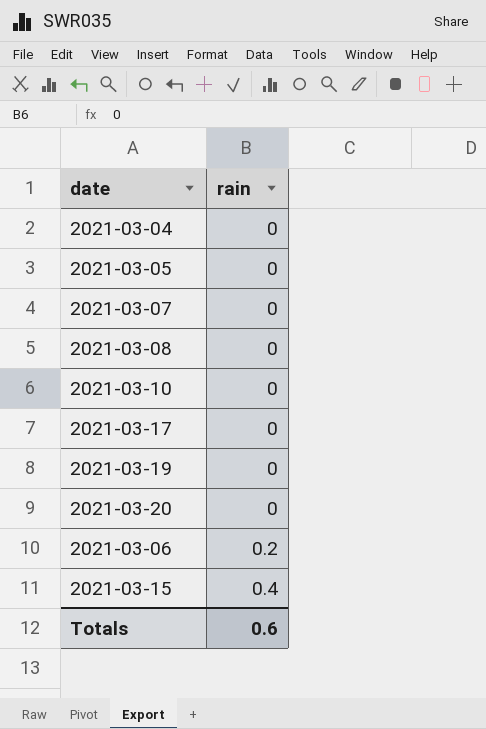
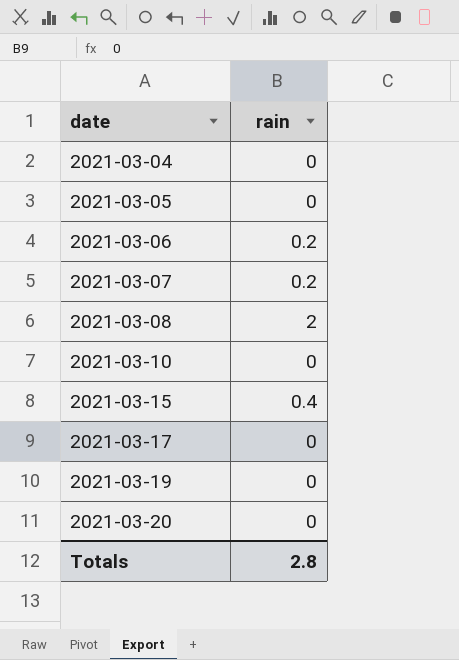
row order: rain ascending -> date ascending
2021-03-07 | rain: 0 -> 0.2
2021-03-08 | rain: 0 -> 2
Totals | rain: 0.6 -> 2.8

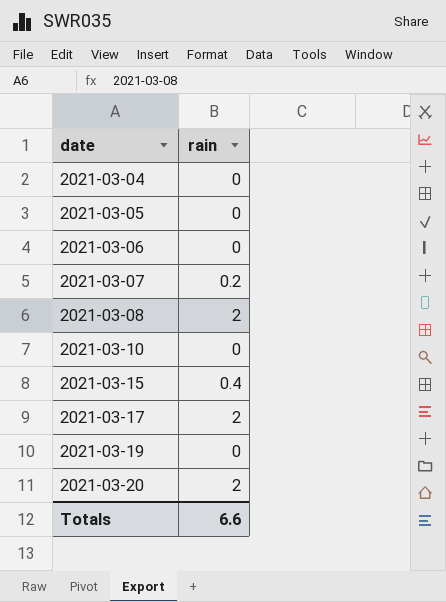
2021-03-06 | rain: 0.2 -> 0
2021-03-17 | rain: 0 -> 2
2021-03-20 | rain: 0 -> 2
Totals | rain: 2.8 -> 6.6

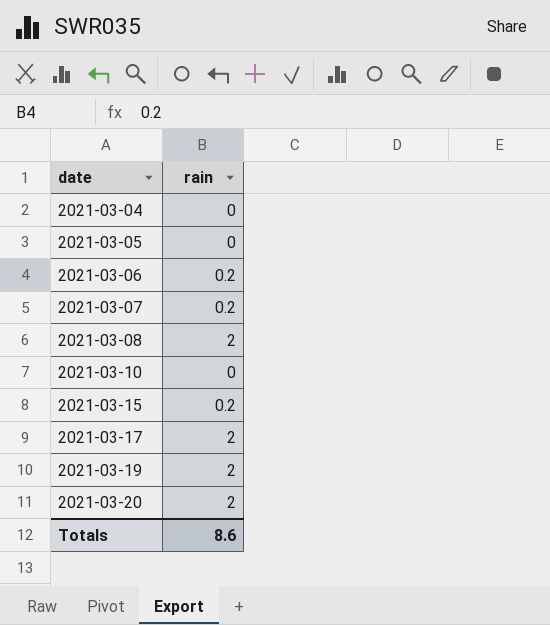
2021-03-06 | rain: 0 -> 0.2
2021-03-15 | rain: 0.4 -> 0.2
2021-03-19 | rain: 0 -> 2
Totals | rain: 6.6 -> 8.6

